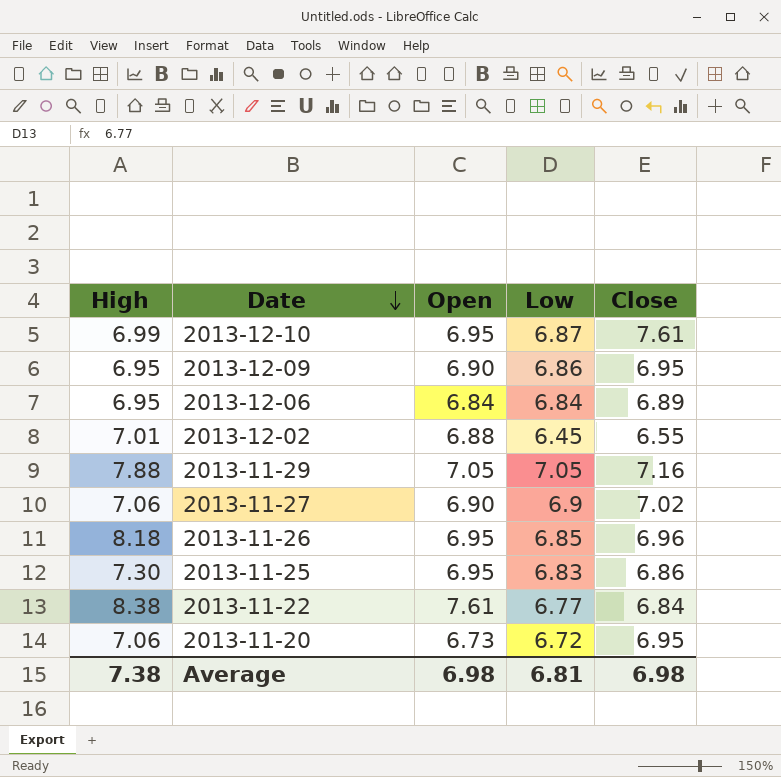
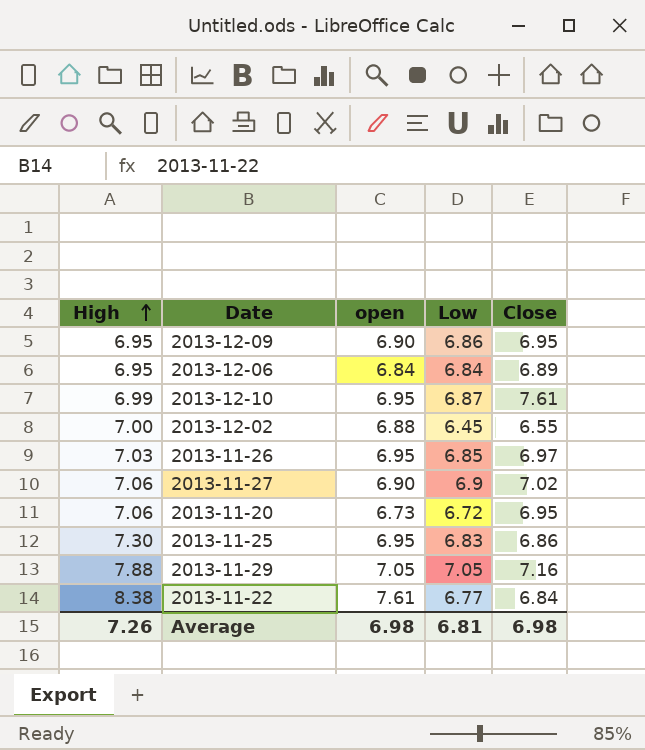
row order: Date descending -> High ascending
column name: Open -> open
2013-12-02 | High: 7.01 -> 7.00
2013-11-26 | High: 8.18 -> 7.03
2013-11-26 | Close: 6.96 -> 6.97
Average | High: 7.38 -> 7.26

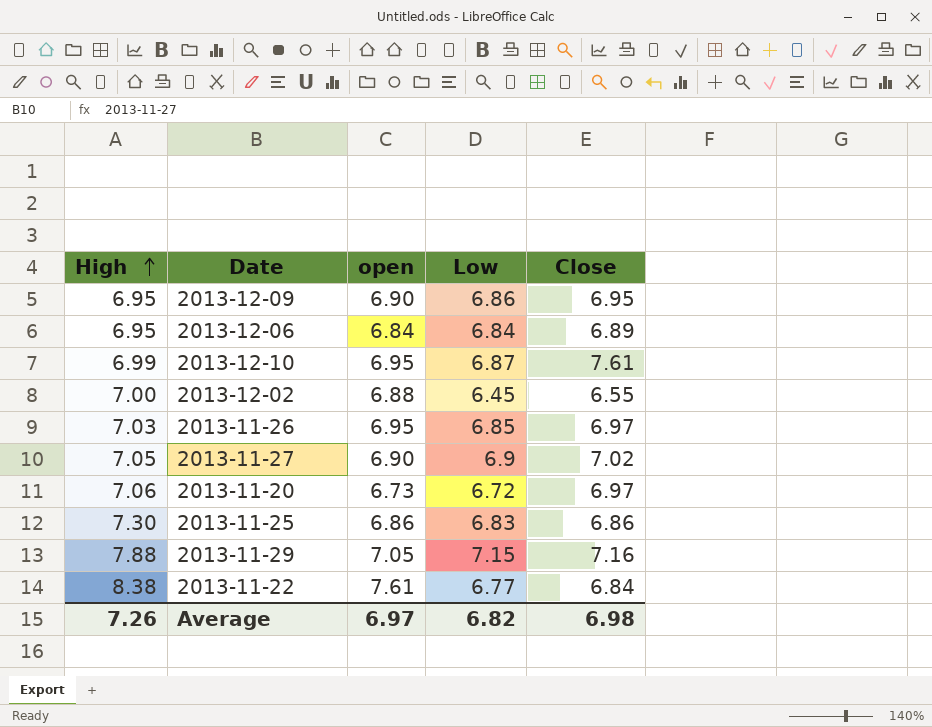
2013-11-27 | High: 7.06 -> 7.05
2013-11-20 | Close: 6.95 -> 6.97
2013-11-25 | open: 6.95 -> 6.86
2013-11-29 | Low: 7.05 -> 7.15
Average | open: 6.98 -> 6.97
Average | Low: 6.81 -> 6.82

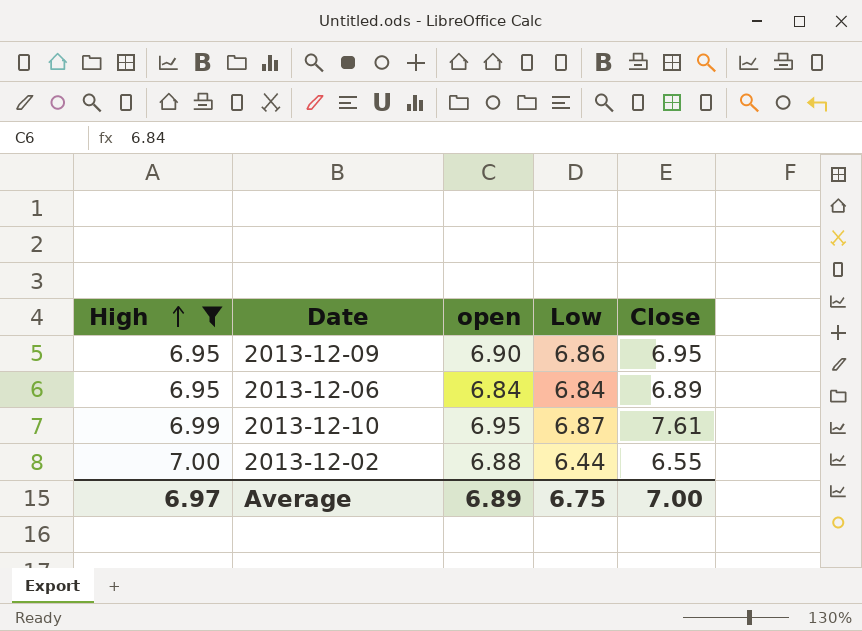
filter: none -> High <= 7.00
2013-12-02 | Low: 6.45 -> 6.44
Average | High: 7.26 -> 6.97
Average | open: 6.97 -> 6.89
Average | Low: 6.82 -> 6.75
Average | Close: 6.98 -> 7.00

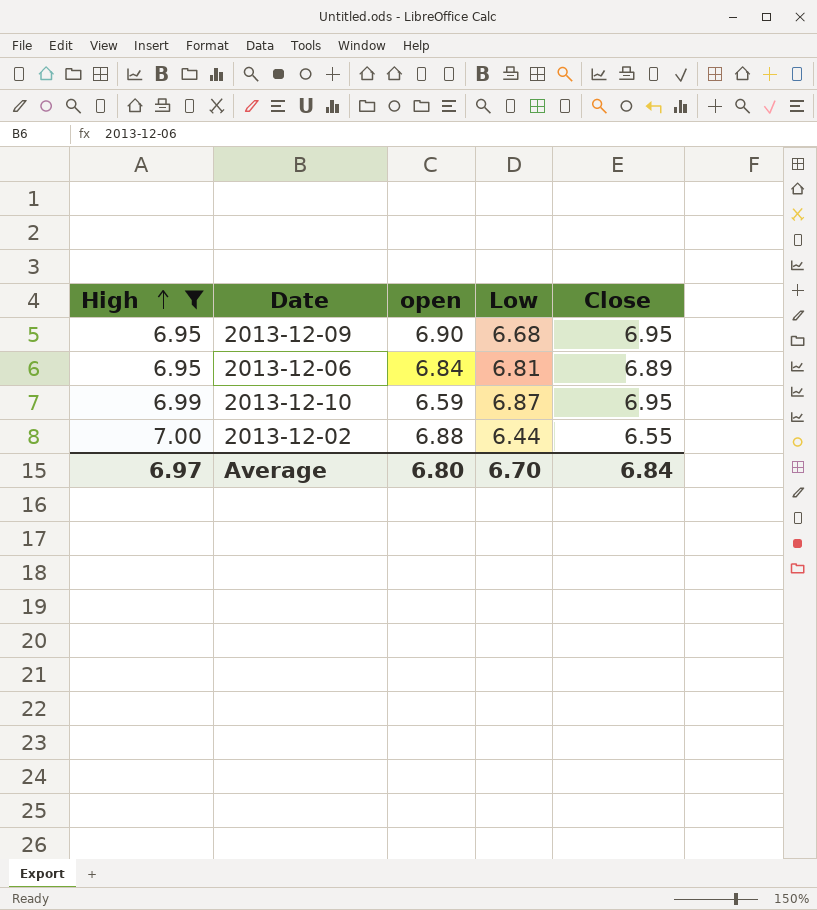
2013-12-09 | Low: 6.86 -> 6.68
2013-12-06 | Low: 6.84 -> 6.81
2013-12-10 | open: 6.95 -> 6.59
2013-12-10 | Close: 7.61 -> 6.95
Average | open: 6.89 -> 6.80
Average | Low: 6.75 -> 6.70
Average | Close: 7.00 -> 6.84

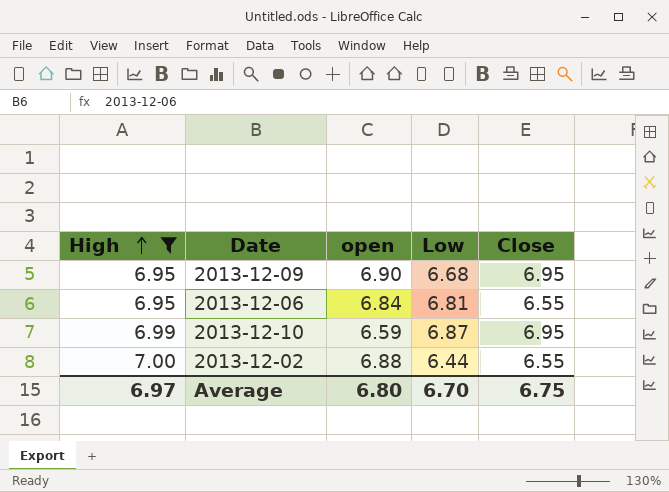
2013-12-06 | Close: 6.89 -> 6.55
Average | Close: 6.84 -> 6.75

